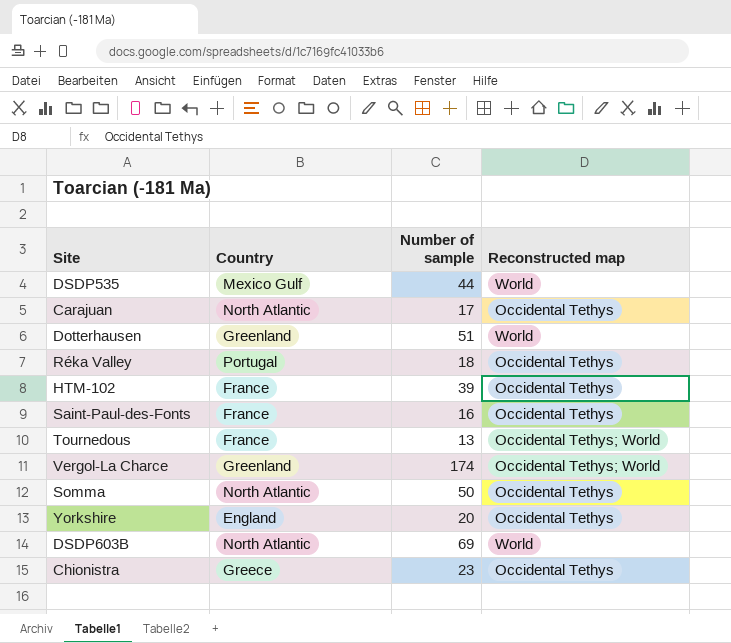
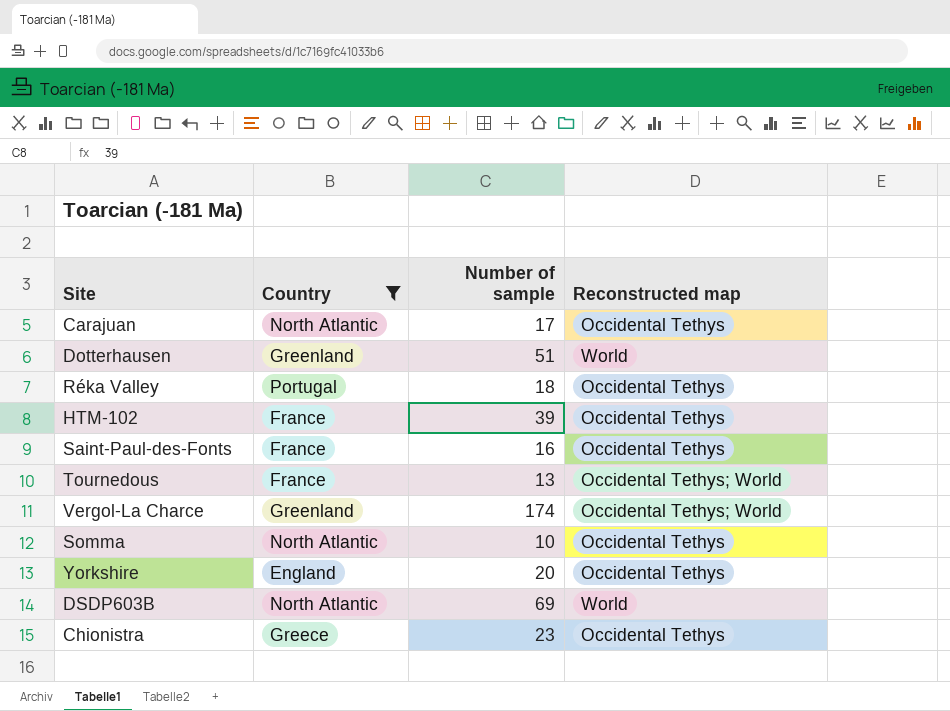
filter: none -> Country != Mexico Gulf
Somma | Number of sample: 50 -> 10

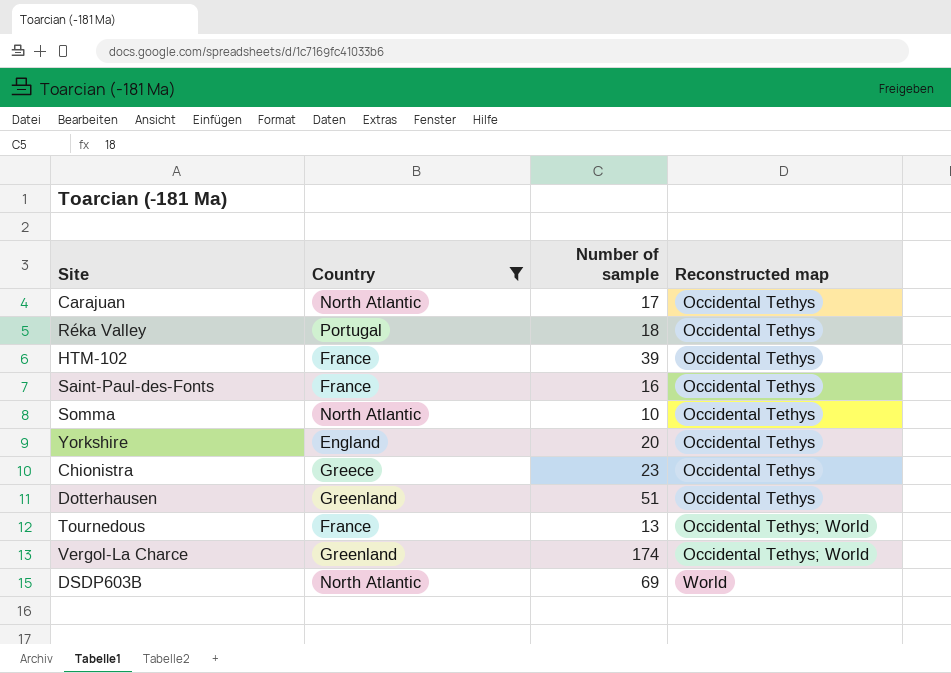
row order: none -> Reconstructed map ascending
Dotterhausen | Reconstructed map: World -> Occidental Tethys

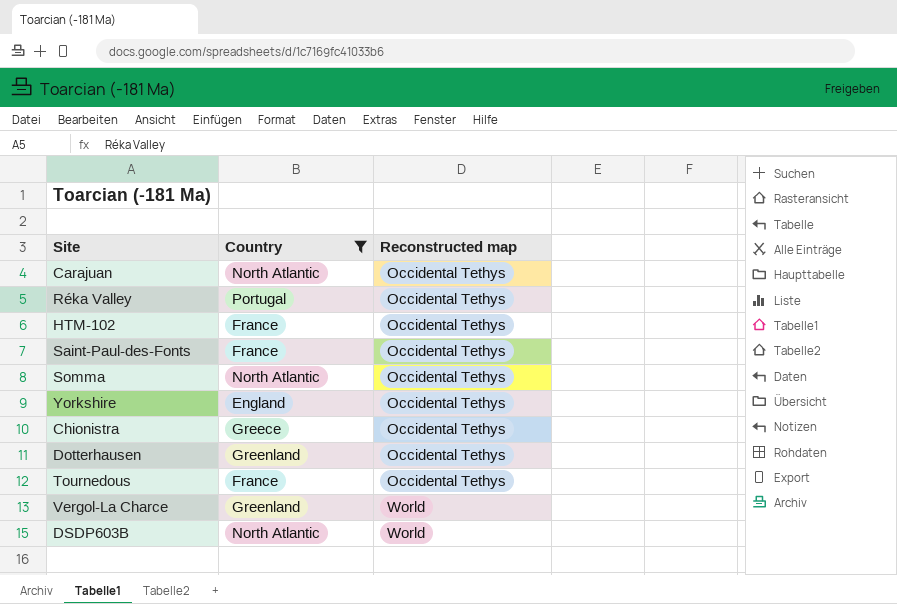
column Number of sample | position: 3 -> none
Tournedous | Reconstructed map: Occidental Tethys; World -> Occidental Tethys
Vergol-La Charce | Reconstructed map: Occidental Tethys; World -> World

